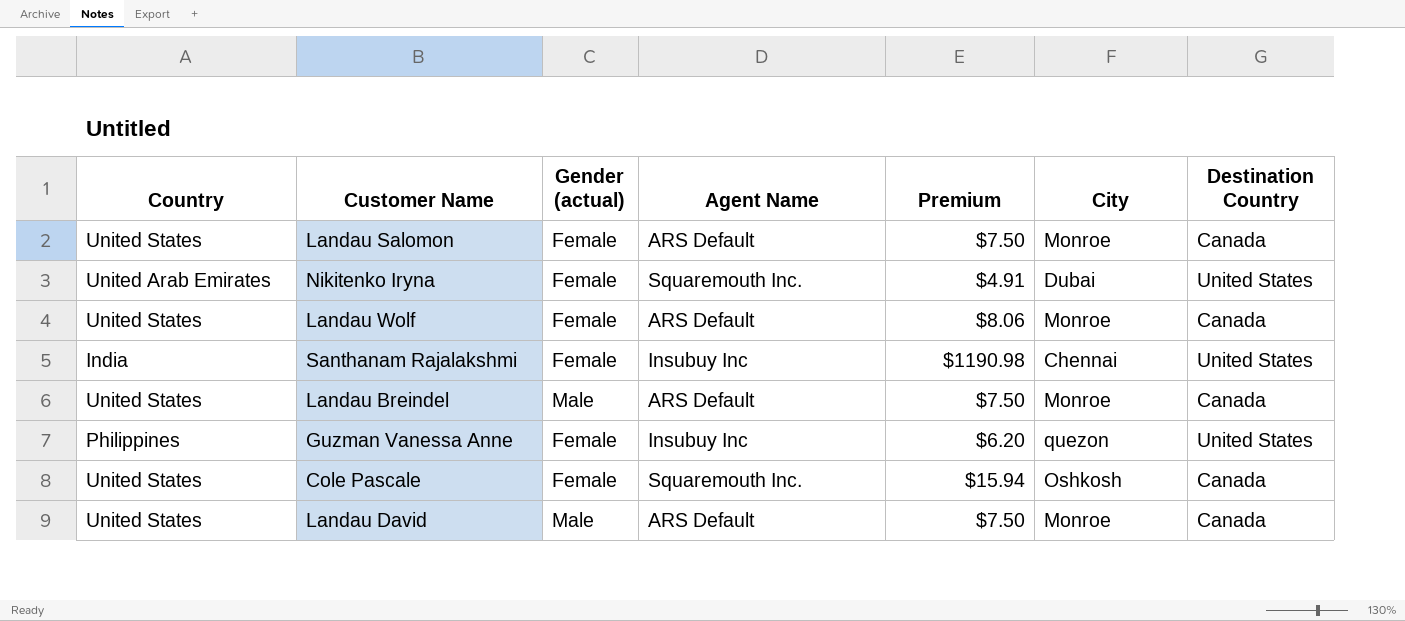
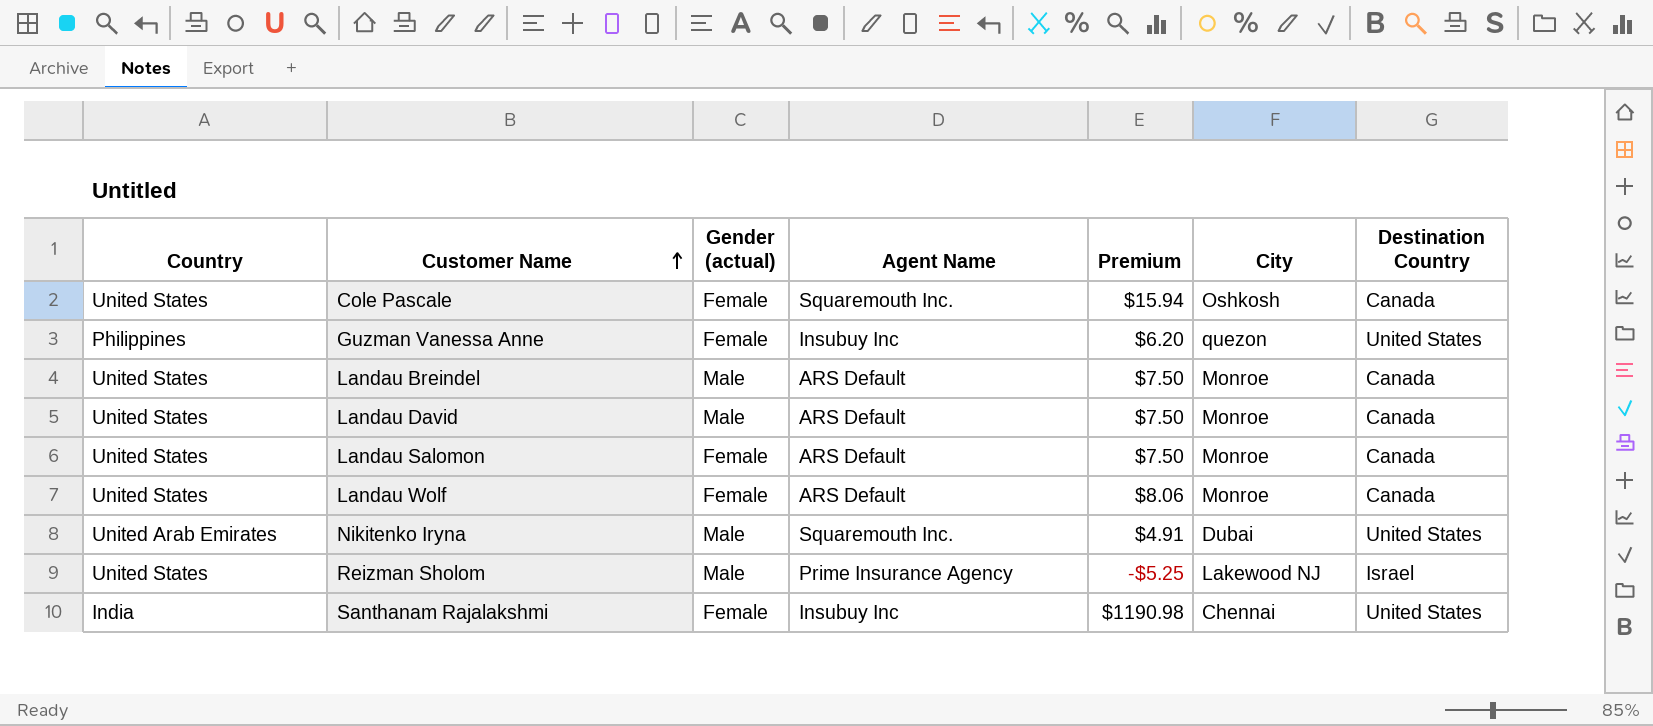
row order: none -> Customer Name ascending
Nikitenko Iryna | Gender (actual): Female -> Male
row Reizman Sholom: none -> United States | Male | Prime Insurance Agency | -$5.25 | Lakewood NJ | Israel

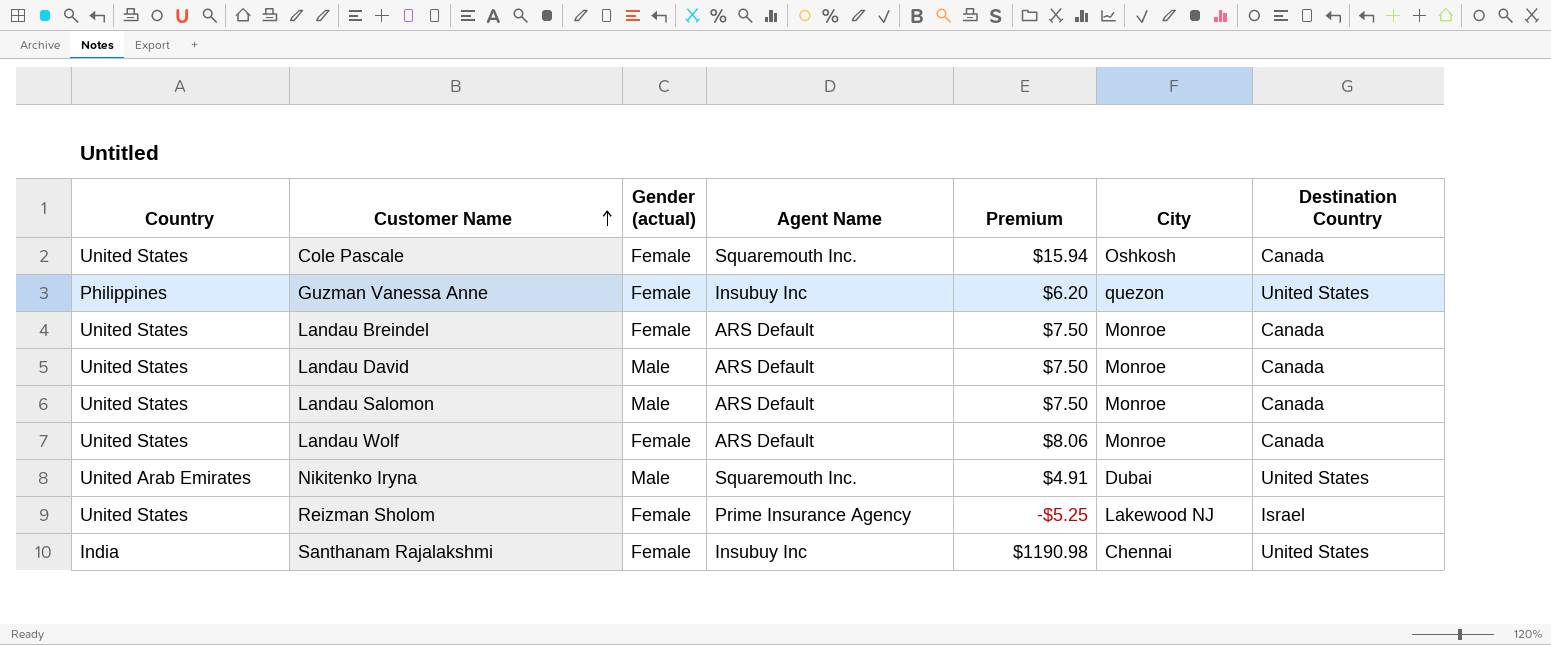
Landau Breindel | Gender (actual): Male -> Female
Landau Salomon | Gender (actual): Female -> Male
Reizman Sholom | Gender (actual): Male -> Female

